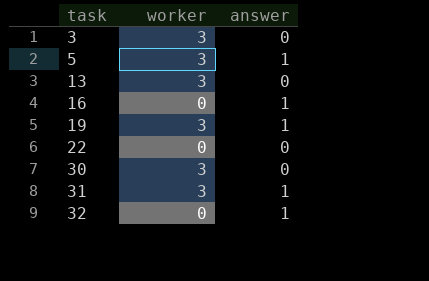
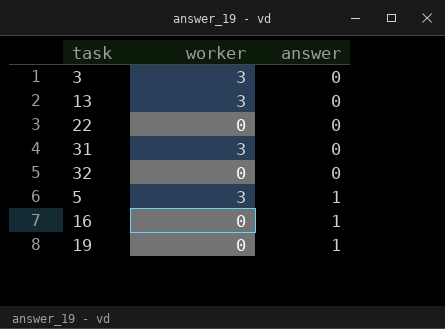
row order: task ascending -> answer ascending
row 30: 3 | 0 -> none
31 | answer: 1 -> 0
32 | answer: 1 -> 0
19 | worker: 3 -> 0

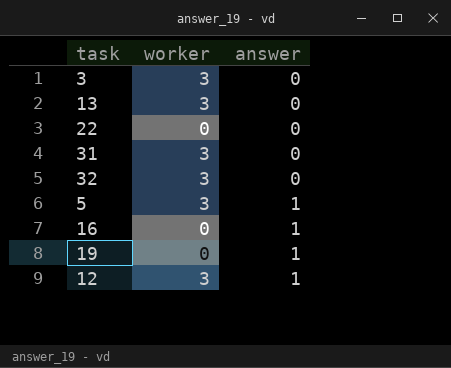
32 | worker: 0 -> 3
row 12: none -> 3 | 1

